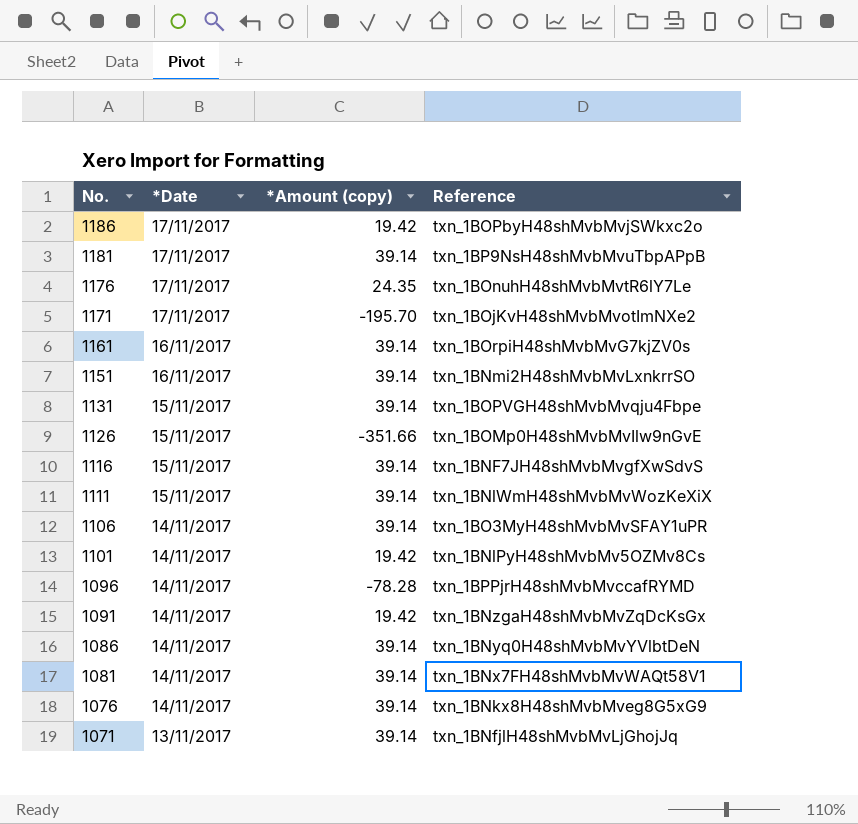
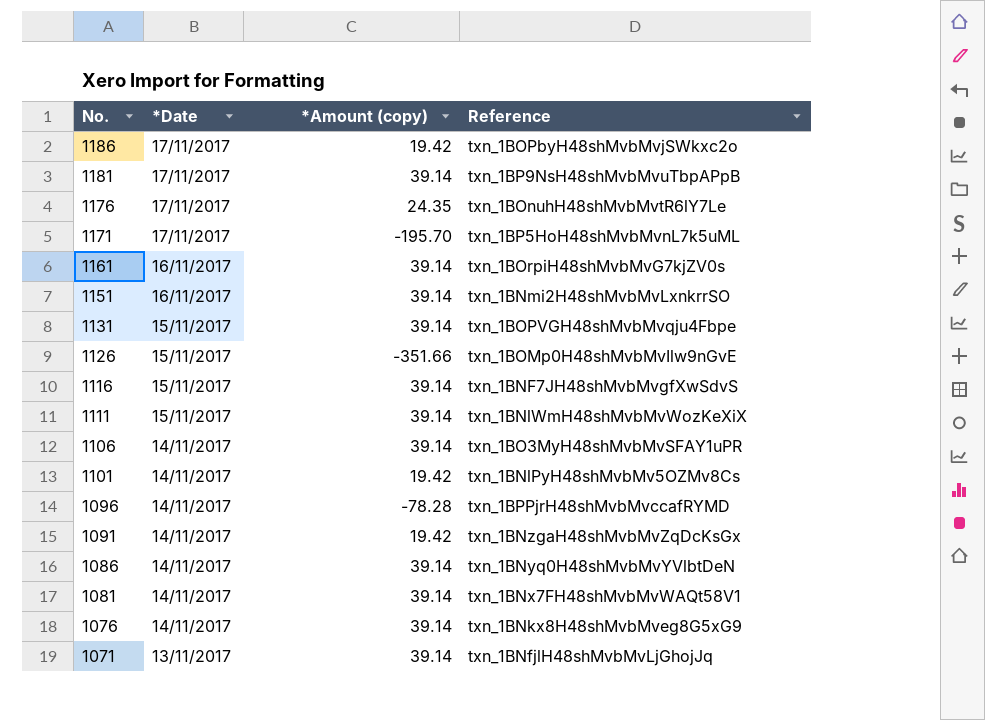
1171 | Reference: txn_1BOjKvH48shMvbMvotImNXe2 -> txn_1BP5HoH48shMvbMvnL7k5uML

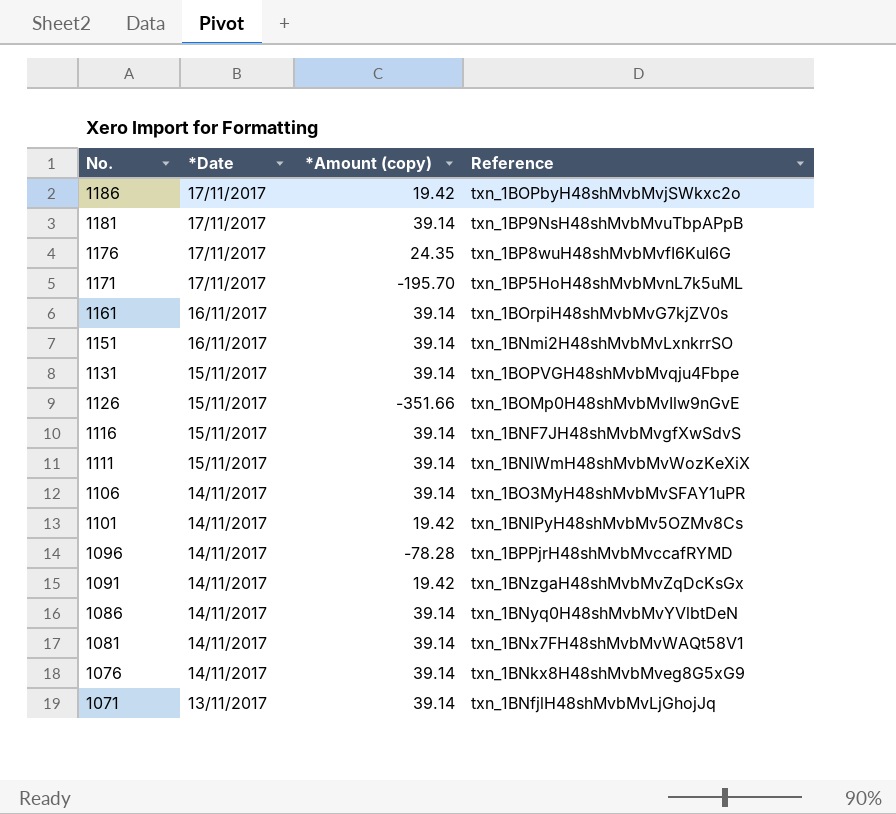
1176 | Reference: txn_1BOnuhH48shMvbMvtR6lY7Le -> txn_1BP8wuH48shMvbMvfI6KuI6G

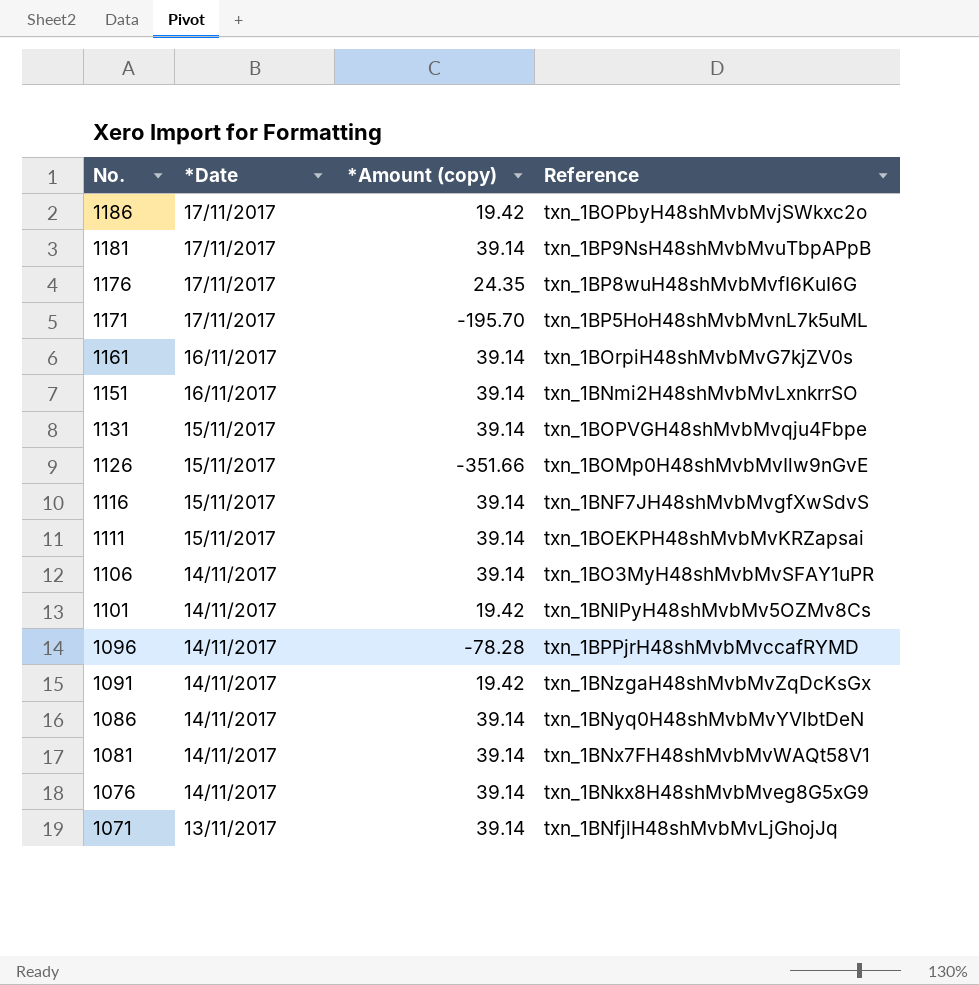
1111 | Reference: txn_1BNlWmH48shMvbMvWozKeXiX -> txn_1BOEKPH48shMvbMvKRZapsai

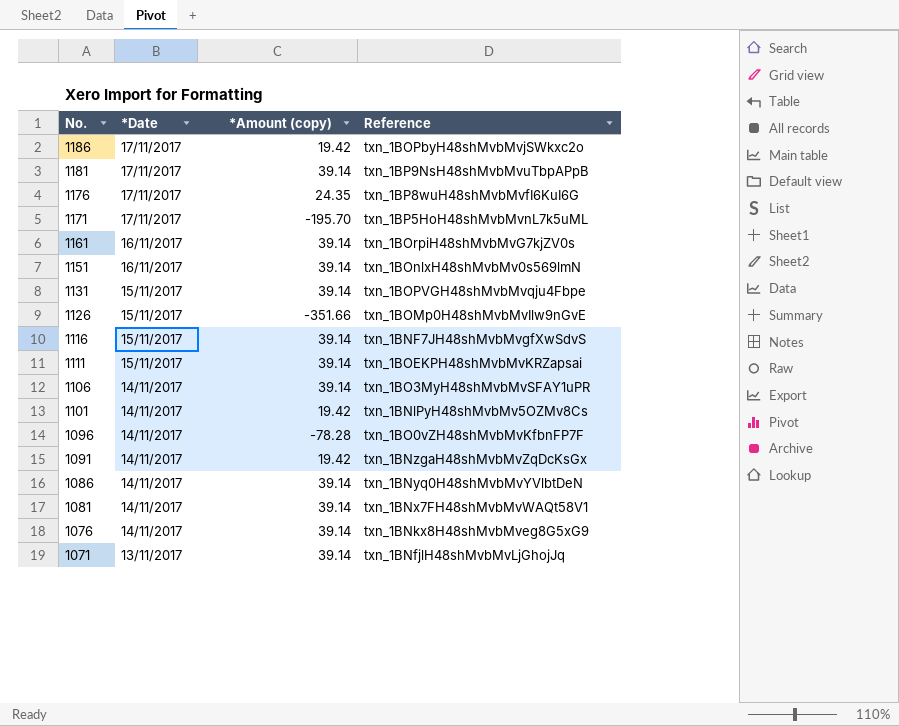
1151 | Reference: txn_1BNmi2H48shMvbMvLxnkrrSO -> txn_1BOnlxH48shMvbMv0s569lmN
1096 | Reference: txn_1BPPjrH48shMvbMvccafRYMD -> txn_1BO0vZH48shMvbMvKfbnFP7F

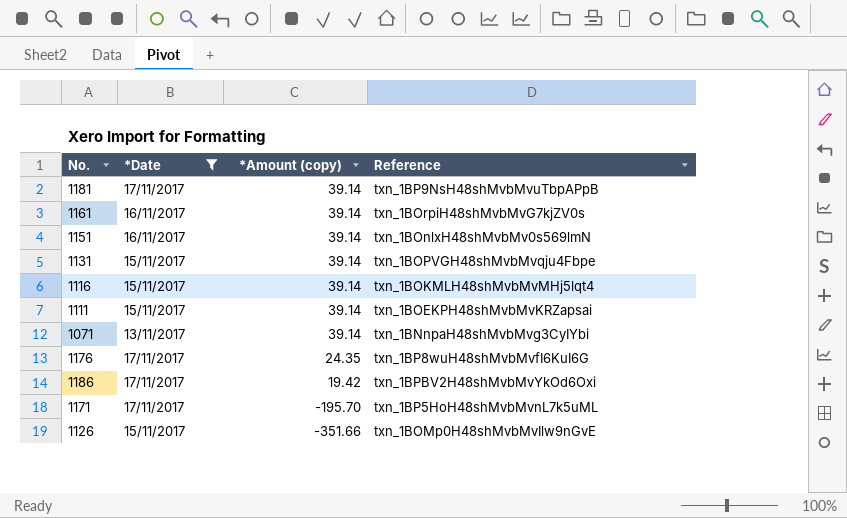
filter: none -> *Date != 14/11/2017
row order: No. descending -> *Amount (copy) descending
1116 | Reference: txn_1BNF7JH48shMvbMvgfXwSdvS -> txn_1BOKMLH48shMvbMvMHj5lqt4
1071 | Reference: txn_1BNfjlH48shMvbMvLjGhojJq -> txn_1BNnpaH48shMvbMvg3CyIYbi
1186 | Reference: txn_1BOPbyH48shMvbMvjSWkxc2o -> txn_1BPBV2H48shMvbMvYkOd6Oxi

